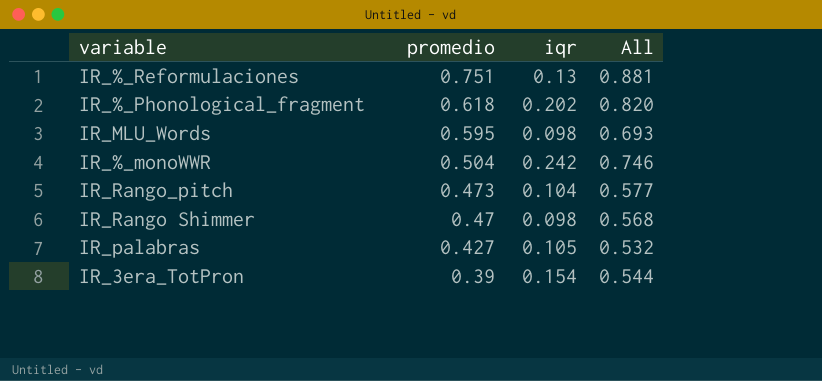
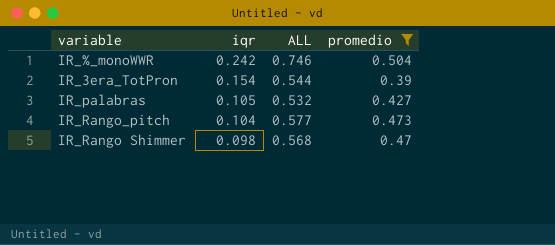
filter: none -> promedio <= 0.504
row order: promedio descending -> iqr descending
column name: All -> ALL
column promedio | position: 2 -> 4

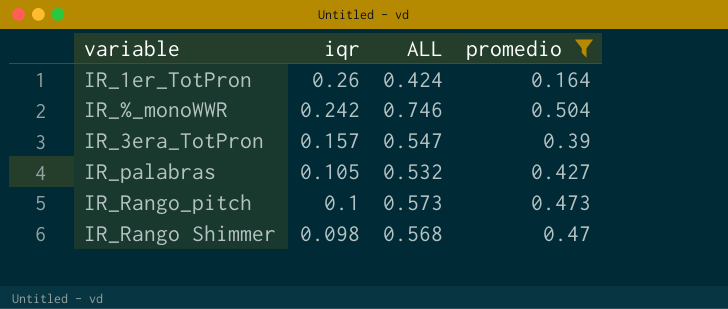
row IR_1er_TotPron: none -> 0.26 | 0.424 | 0.164
IR_3era_TotPron | iqr: 0.154 -> 0.157
IR_3era_TotPron | ALL: 0.544 -> 0.547
IR_Rango_pitch | iqr: 0.104 -> 0.1
IR_Rango_pitch | ALL: 0.577 -> 0.573

